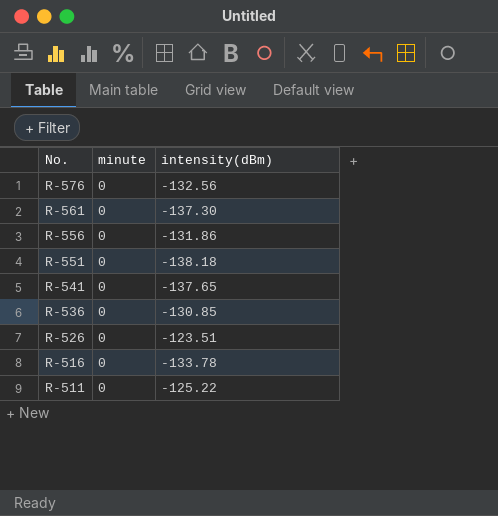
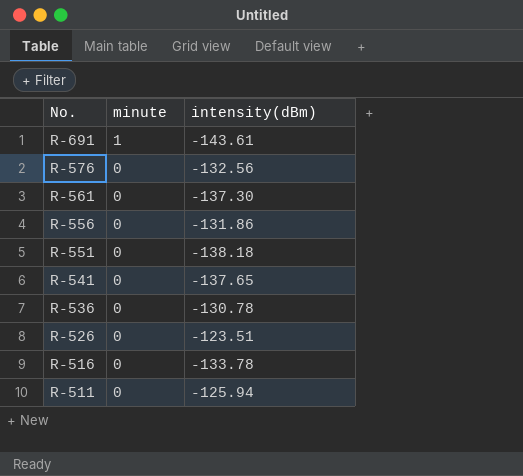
row R-691: none -> 1 | -143.61
R-536 | intensity(dBm): -130.85 -> -130.78
R-511 | intensity(dBm): -125.22 -> -125.94

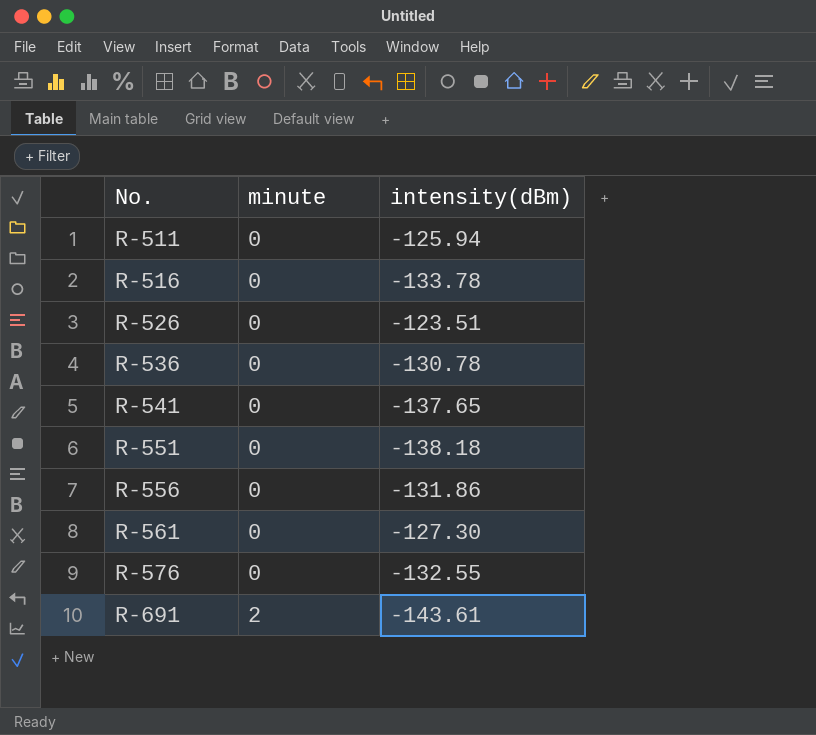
row order: No. descending -> No. ascending
R-561 | intensity(dBm): -137.30 -> -127.30
R-576 | intensity(dBm): -132.56 -> -132.55
R-691 | minute: 1 -> 2

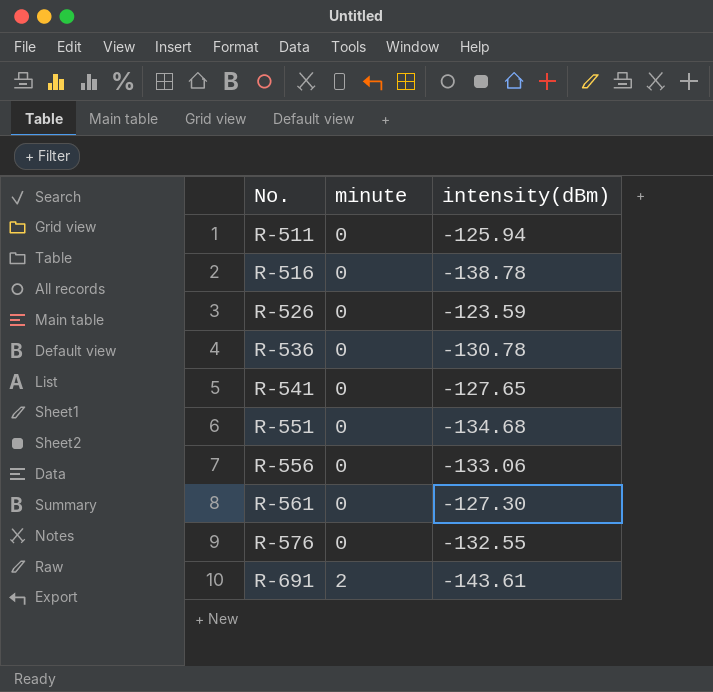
R-516 | intensity(dBm): -133.78 -> -138.78
R-526 | intensity(dBm): -123.51 -> -123.59
R-541 | intensity(dBm): -137.65 -> -127.65
R-551 | intensity(dBm): -138.18 -> -134.68
R-556 | intensity(dBm): -131.86 -> -133.06

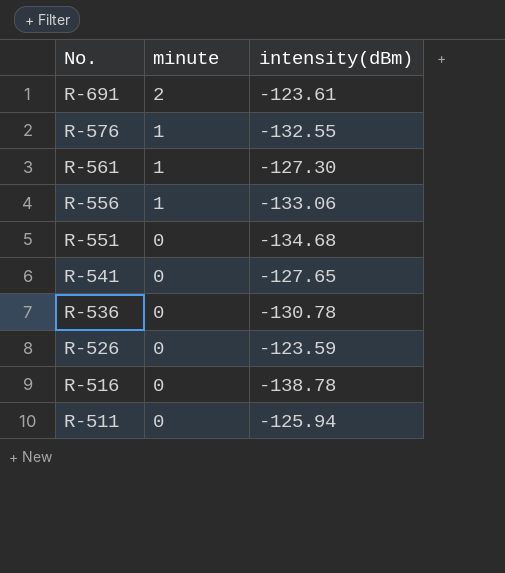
row order: No. ascending -> No. descending
R-691 | intensity(dBm): -143.61 -> -123.61
R-576 | minute: 0 -> 1
R-561 | minute: 0 -> 1
R-556 | minute: 0 -> 1

